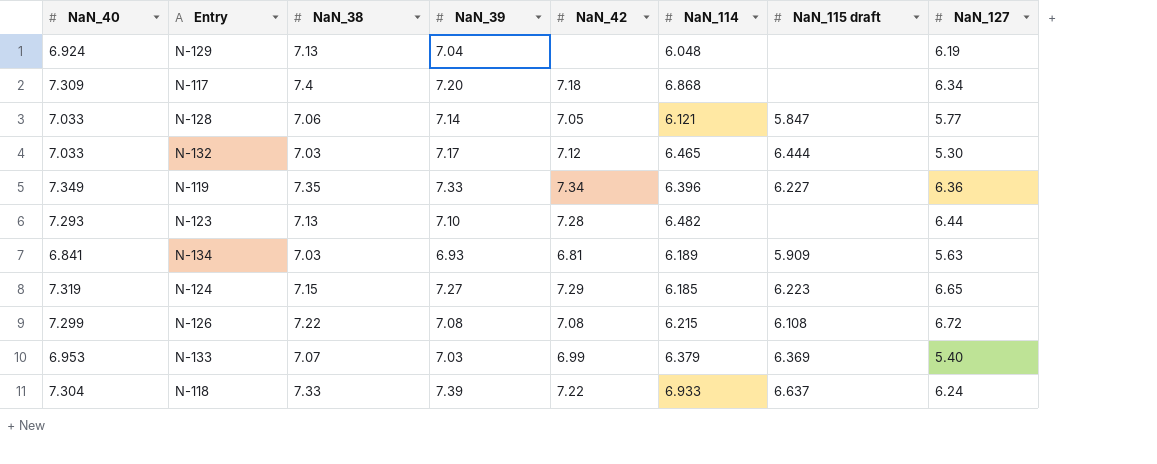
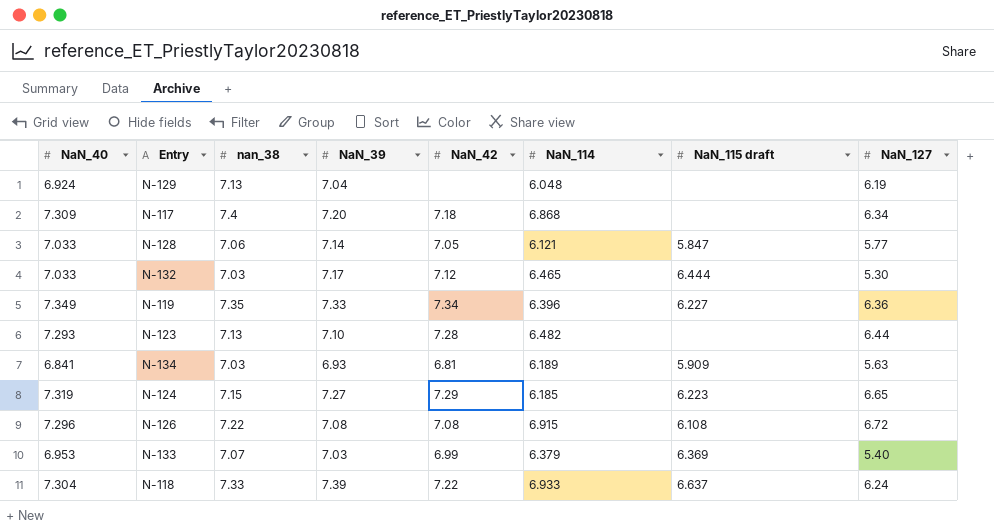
column name: NaN_38 -> nan_38
N-126 | NaN_40: 7.299 -> 7.296
N-126 | NaN_114: 6.215 -> 6.915

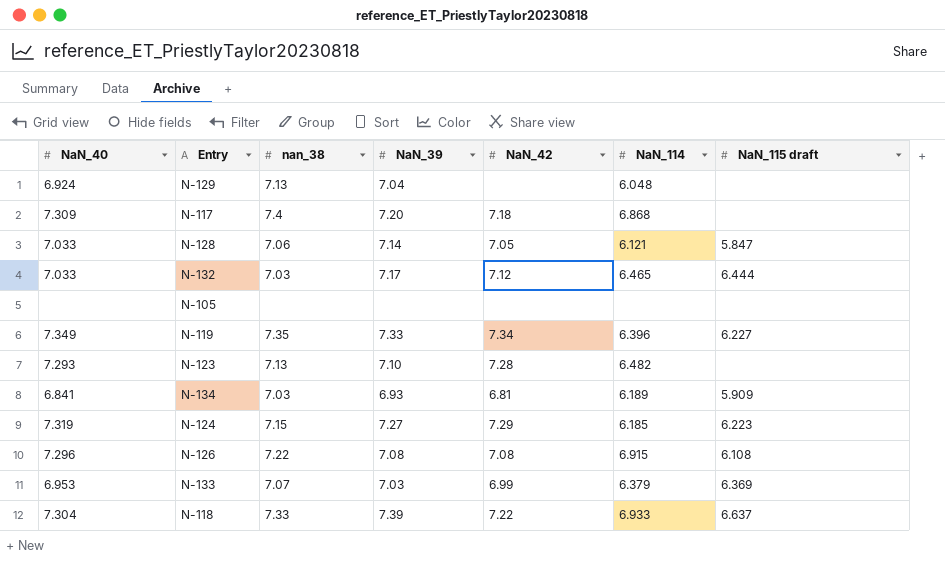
column NaN_127 | position: 8 -> none
row N-105: none -> none | none | none | none | none | none

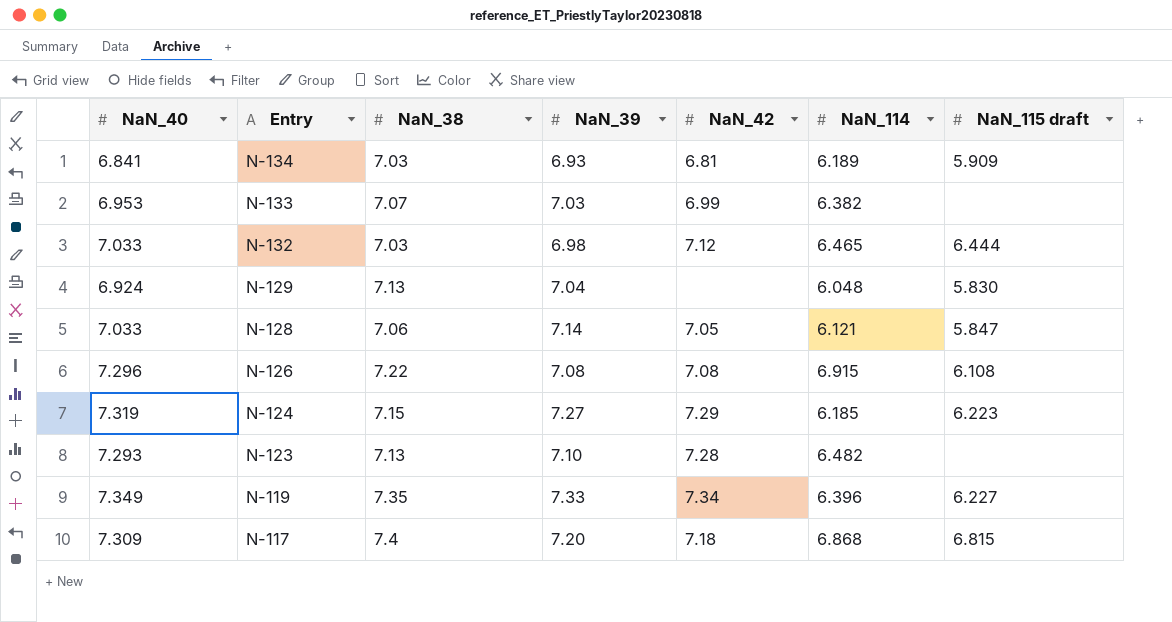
row order: none -> Entry descending
column name: nan_38 -> NaN_38
row N-105: none | none | none | none | none | none -> none
row N-118: 7.304 | 7.33 | 7.39 | 7.22 | 6.933 | 6.637 -> none
N-133 | NaN_114: 6.379 -> 6.382
N-133 | NaN_115 draft: 6.369 -> none
N-132 | NaN_39: 7.17 -> 6.98
N-129 | NaN_115 draft: none -> 5.830
N-117 | NaN_115 draft: none -> 6.815

